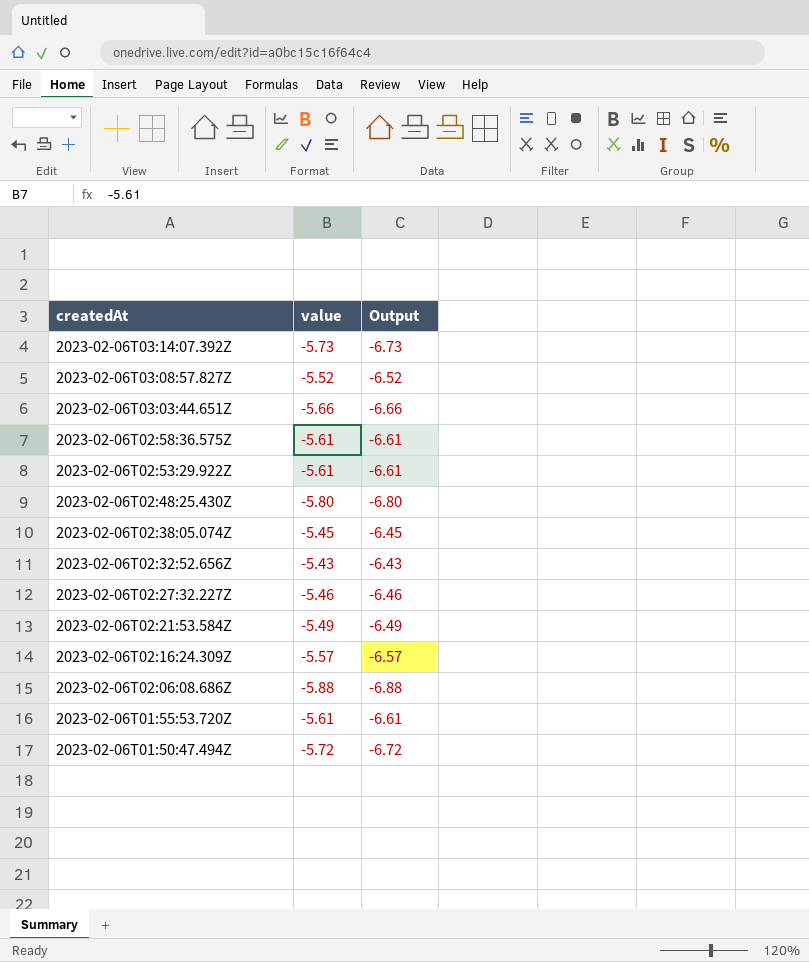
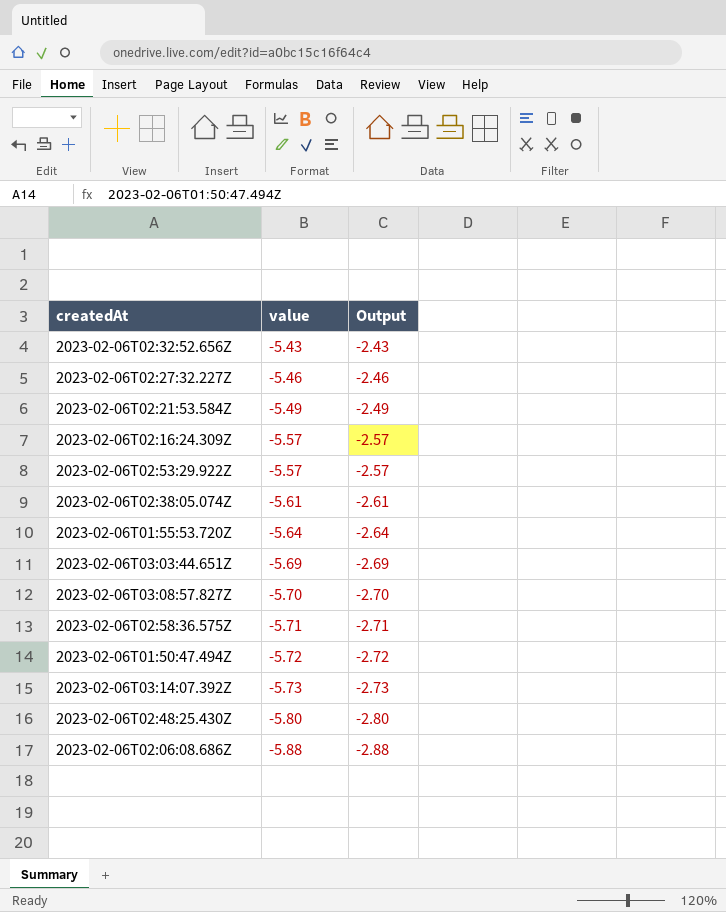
row order: createdAt descending -> value descending
column Output | formula: [value] - 1 -> [value] + 3
2023-02-06T02:53:29.922Z | value: -5.61 -> -5.57
2023-02-06T02:38:05.074Z | value: -5.45 -> -5.61
2023-02-06T01:55:53.720Z | value: -5.61 -> -5.64
2023-02-06T03:03:44.651Z | value: -5.66 -> -5.69
2023-02-06T03:08:57.827Z | value: -5.52 -> -5.70
2023-02-06T02:58:36.575Z | value: -5.61 -> -5.71

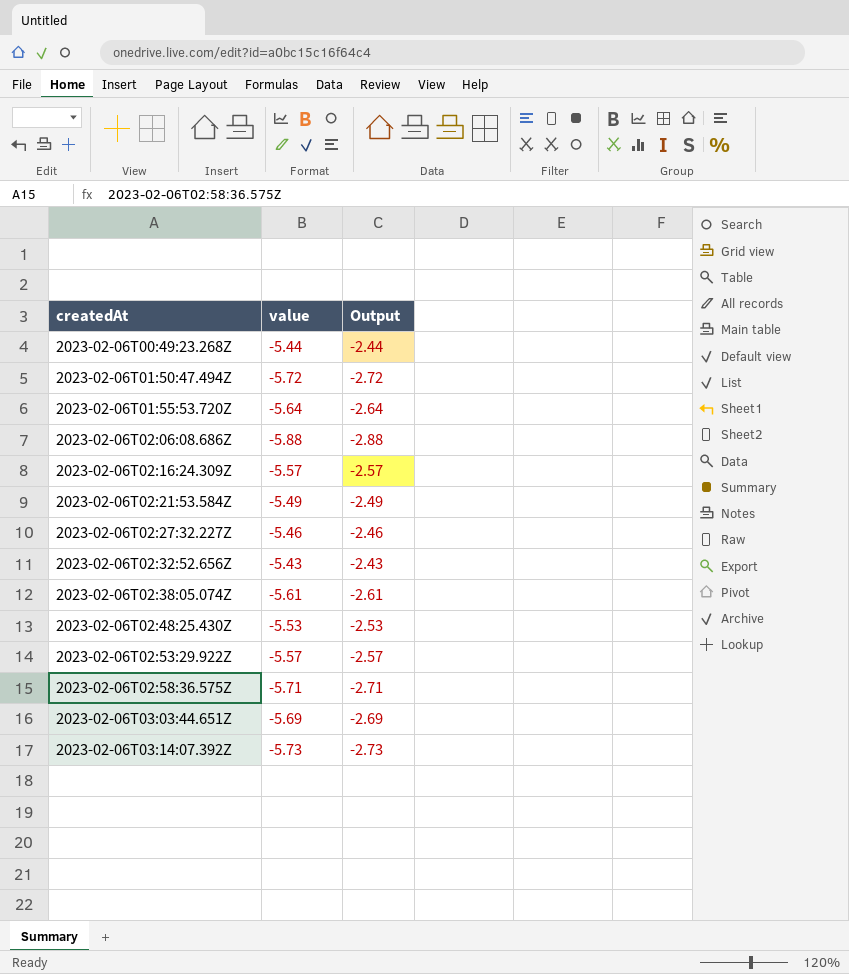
row order: value descending -> createdAt ascending
row 2023-02-06T03:08:57.827Z: -5.70 | -2.70 -> none
row 2023-02-06T00:49:23.268Z: none -> -5.44 | -2.44
2023-02-06T02:48:25.430Z | value: -5.80 -> -5.53
2023-02-06T02:48:25.430Z | Output: -2.80 -> -2.53

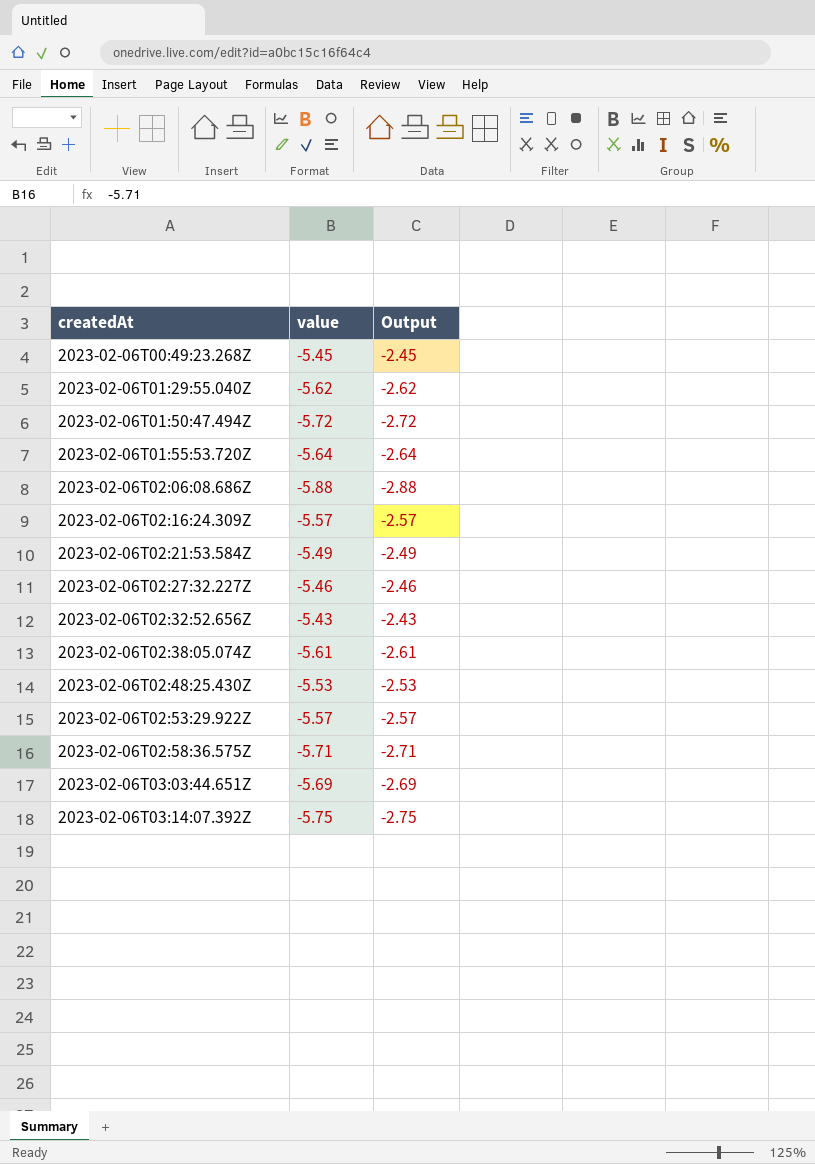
2023-02-06T00:49:23.268Z | value: -5.44 -> -5.45
2023-02-06T00:49:23.268Z | Output: -2.44 -> -2.45
row 2023-02-06T01:29:55.040Z: none -> -5.62 | -2.62
2023-02-06T03:14:07.392Z | value: -5.73 -> -5.75
2023-02-06T03:14:07.392Z | Output: -2.73 -> -2.75

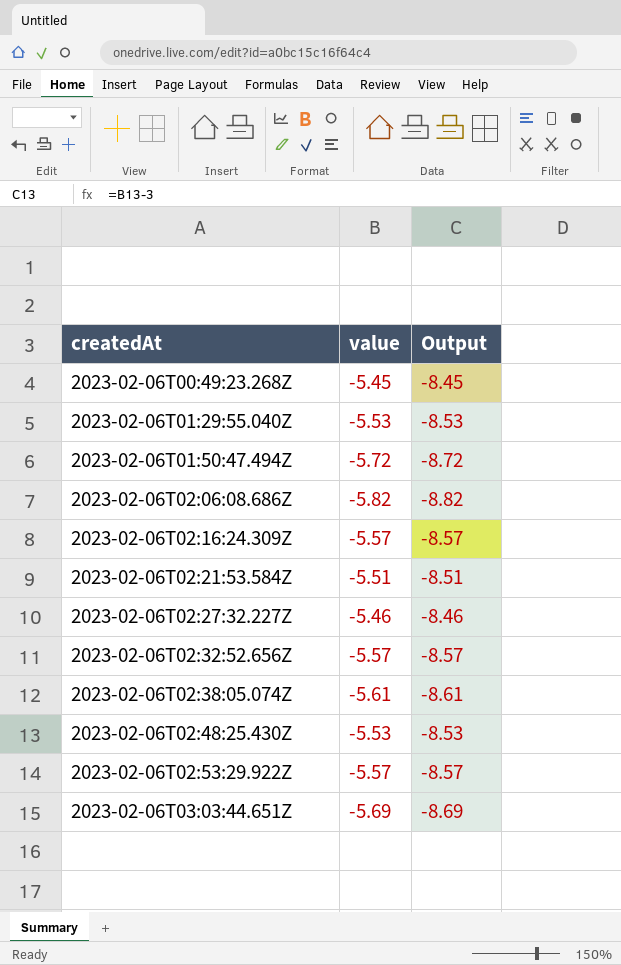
column Output | formula: [value] + 3 -> [value] - 3
row 2023-02-06T01:55:53.720Z: -5.64 | -2.64 -> none
row 2023-02-06T02:58:36.575Z: -5.71 | -2.71 -> none
row 2023-02-06T03:14:07.392Z: -5.75 | -2.75 -> none
2023-02-06T01:29:55.040Z | value: -5.62 -> -5.53
2023-02-06T02:06:08.686Z | value: -5.88 -> -5.82
2023-02-06T02:21:53.584Z | value: -5.49 -> -5.51
2023-02-06T02:32:52.656Z | value: -5.43 -> -5.57

